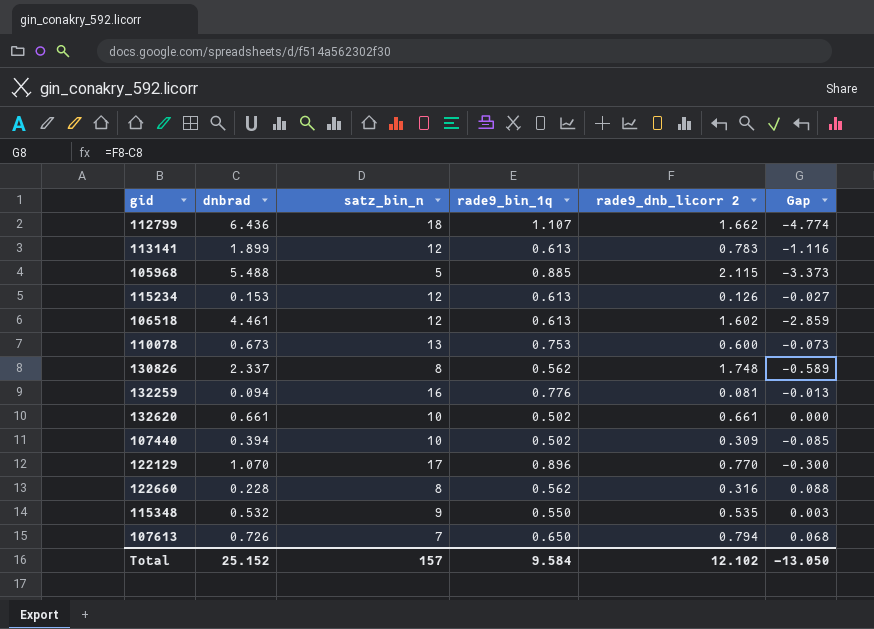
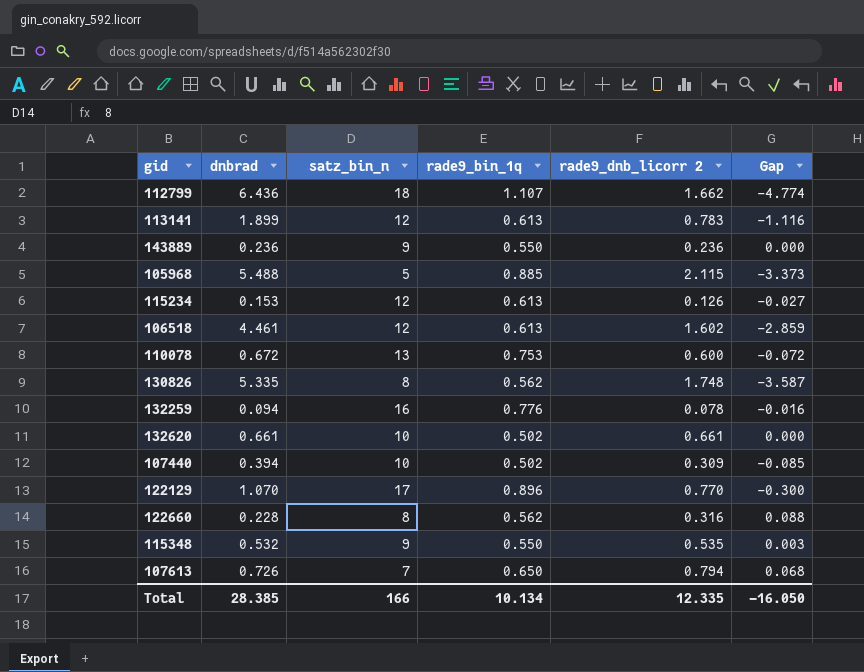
row 143889: none -> 0.236 | 9 | 0.550 | 0.236 | 0.000
110078 | dnbrad: 0.673 -> 0.672
110078 | Gap: -0.073 -> -0.072
130826 | dnbrad: 2.337 -> 5.335
130826 | Gap: -0.589 -> -3.587
132259 | rade9_dnb_licorr 2: 0.081 -> 0.078
132259 | Gap: -0.013 -> -0.016
Total | dnbrad: 25.152 -> 28.385
Total | satz_bin_n: 157 -> 166
Total | rade9_bin_1q: 9.584 -> 10.134
Total | rade9_dnb_licorr 2: 12.102 -> 12.335
Total | Gap: -13.050 -> -16.050

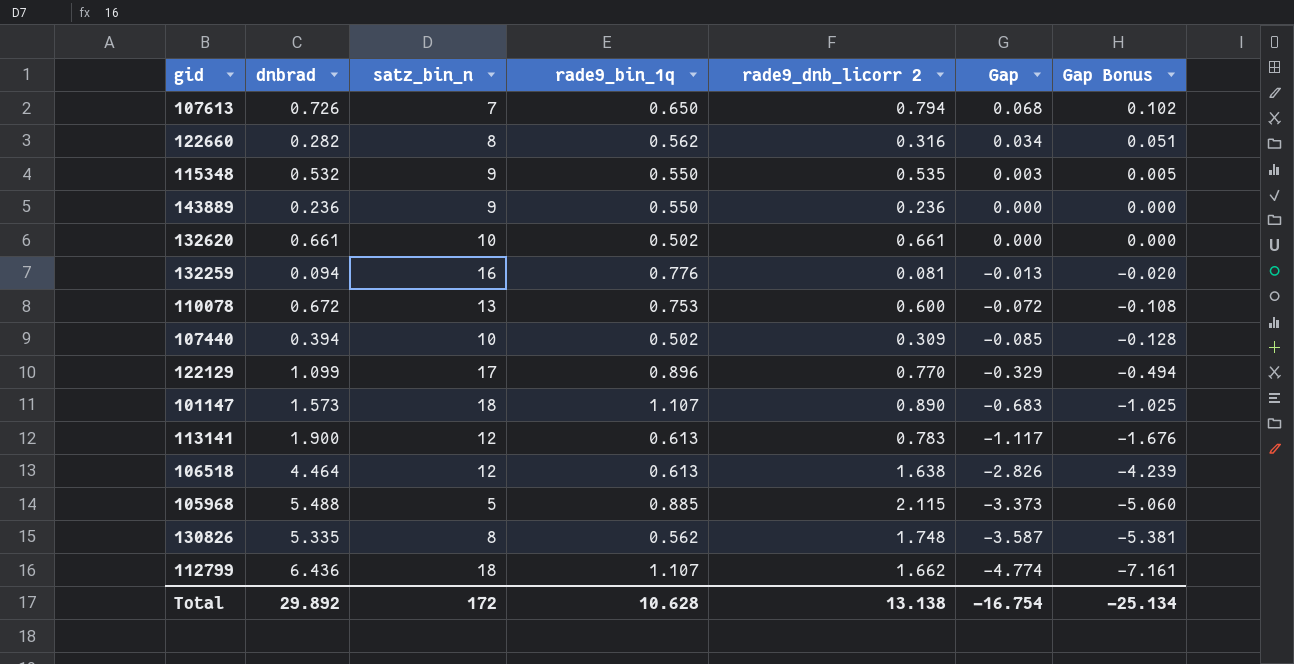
row order: none -> Gap descending
column Gap Bonus | formula: none -> [Gap] * 1.5
row 115234: 0.153 | 12 | 0.613 | 0.126 | -0.027 -> none
122660 | dnbrad: 0.228 -> 0.282
122660 | Gap: 0.088 -> 0.034
132259 | rade9_dnb_licorr 2: 0.078 -> 0.081
132259 | Gap: -0.016 -> -0.013
122129 | dnbrad: 1.070 -> 1.099
122129 | Gap: -0.300 -> -0.329
row 101147: none -> 1.573 | 18 | 1.107 | 0.890 | -0.683 | -1.025
113141 | dnbrad: 1.899 -> 1.900
113141 | Gap: -1.116 -> -1.117
106518 | dnbrad: 4.461 -> 4.464
106518 | rade9_dnb_licorr 2: 1.602 -> 1.638
106518 | Gap: -2.859 -> -2.826
Total | dnbrad: 28.385 -> 29.892
Total | satz_bin_n: 166 -> 172
Total | rade9_bin_1q: 10.134 -> 10.628
Total | rade9_dnb_licorr 2: 12.335 -> 13.138
Total | Gap: -16.050 -> -16.754

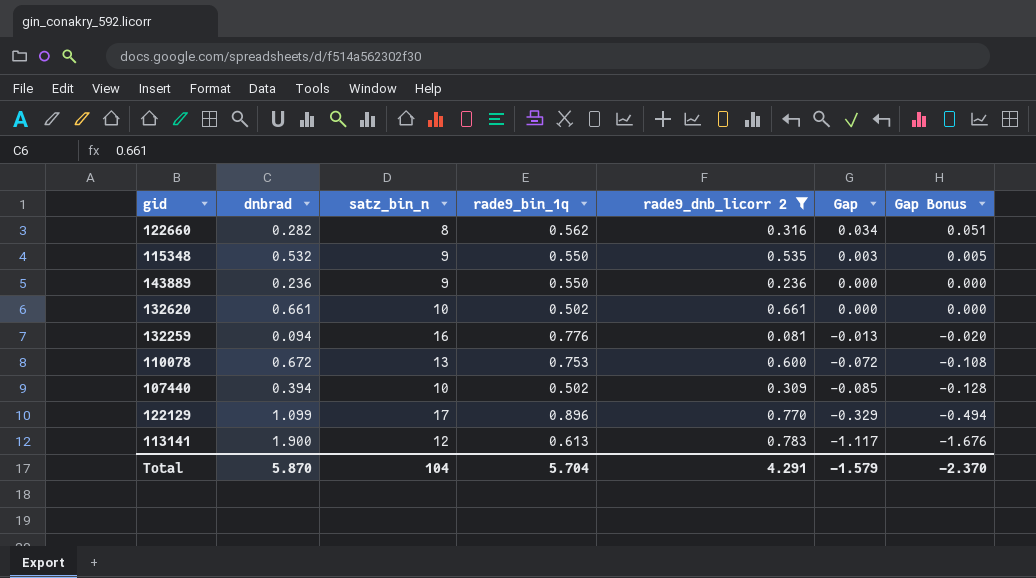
filter: none -> rade9_dnb_licorr 2 <= 0.783
Total | dnbrad: 29.892 -> 5.870
Total | satz_bin_n: 172 -> 104
Total | rade9_bin_1q: 10.628 -> 5.704
Total | rade9_dnb_licorr 2: 13.138 -> 4.291
Total | Gap: -16.754 -> -1.579
Total | Gap Bonus: -25.134 -> -2.370

